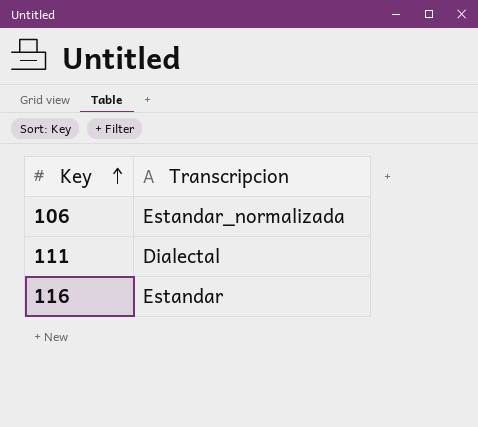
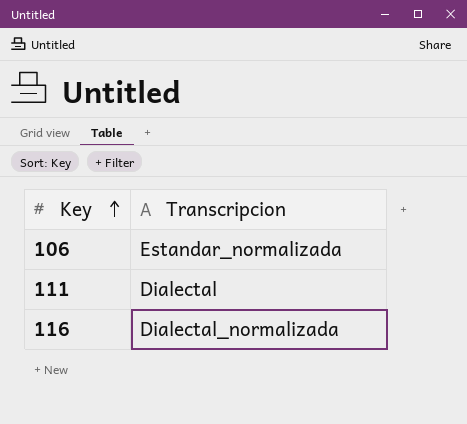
116 | Transcripcion: Estandar -> Dialectal_normalizada

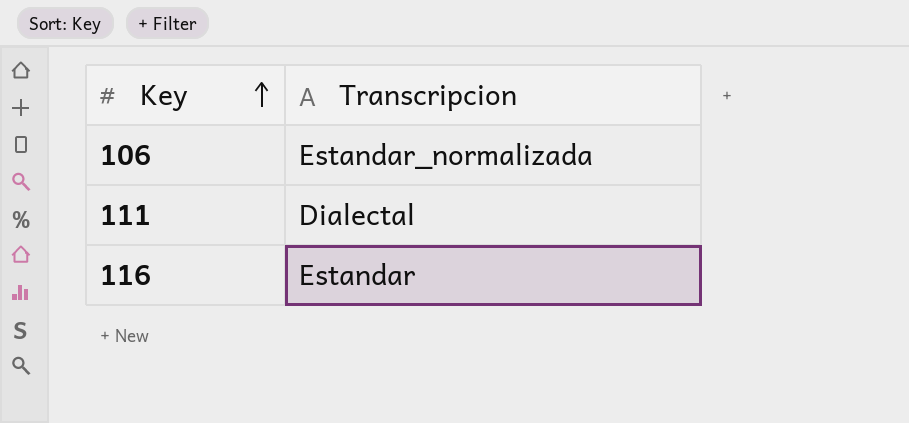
116 | Transcripcion: Dialectal_normalizada -> Estandar

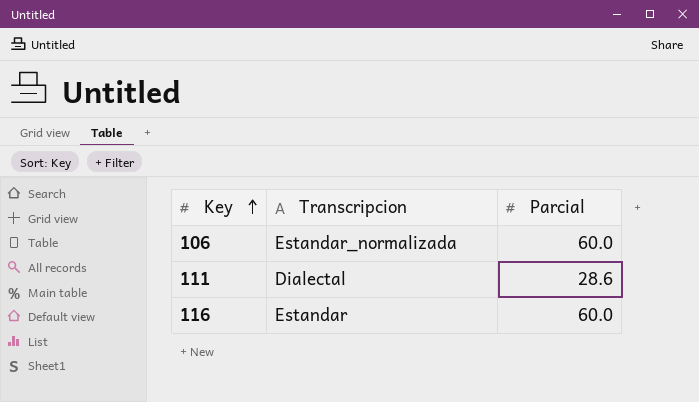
column Parcial | position: none -> 3

